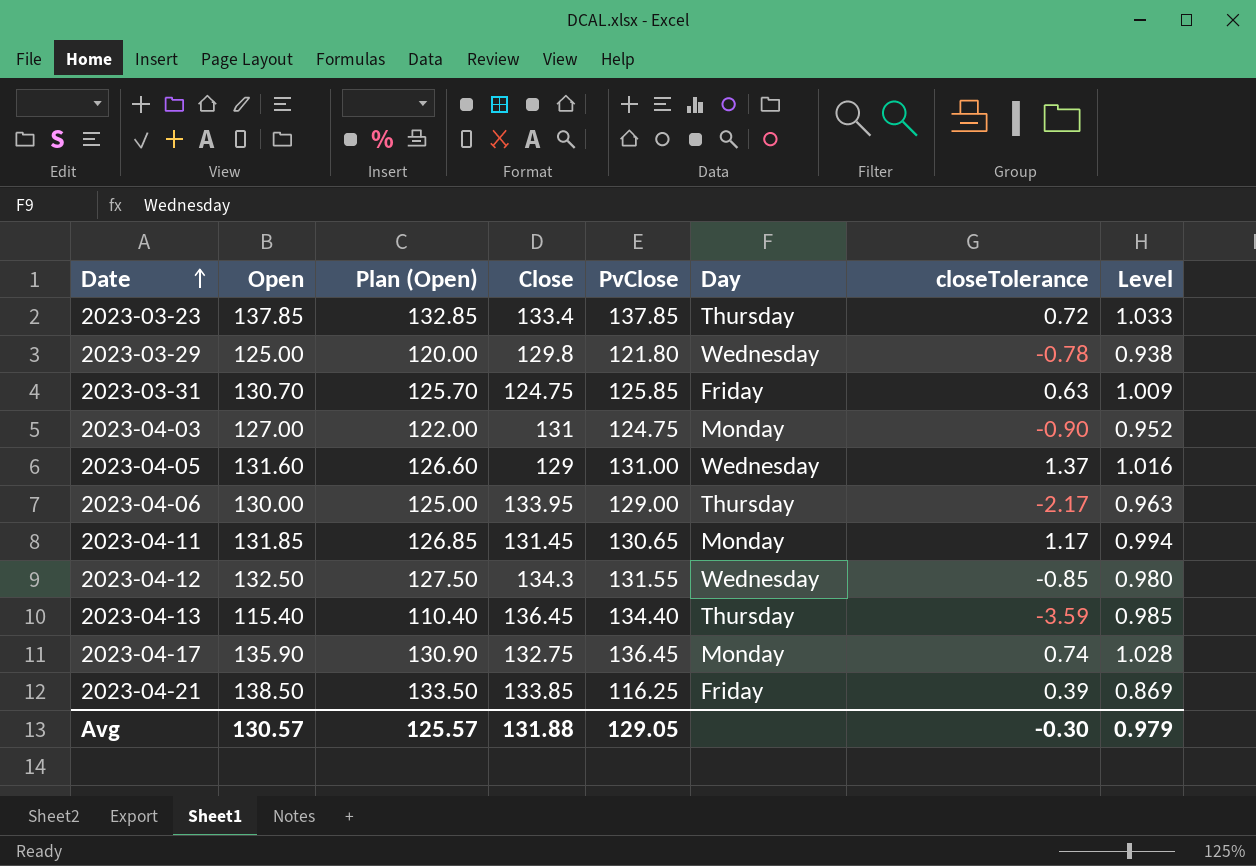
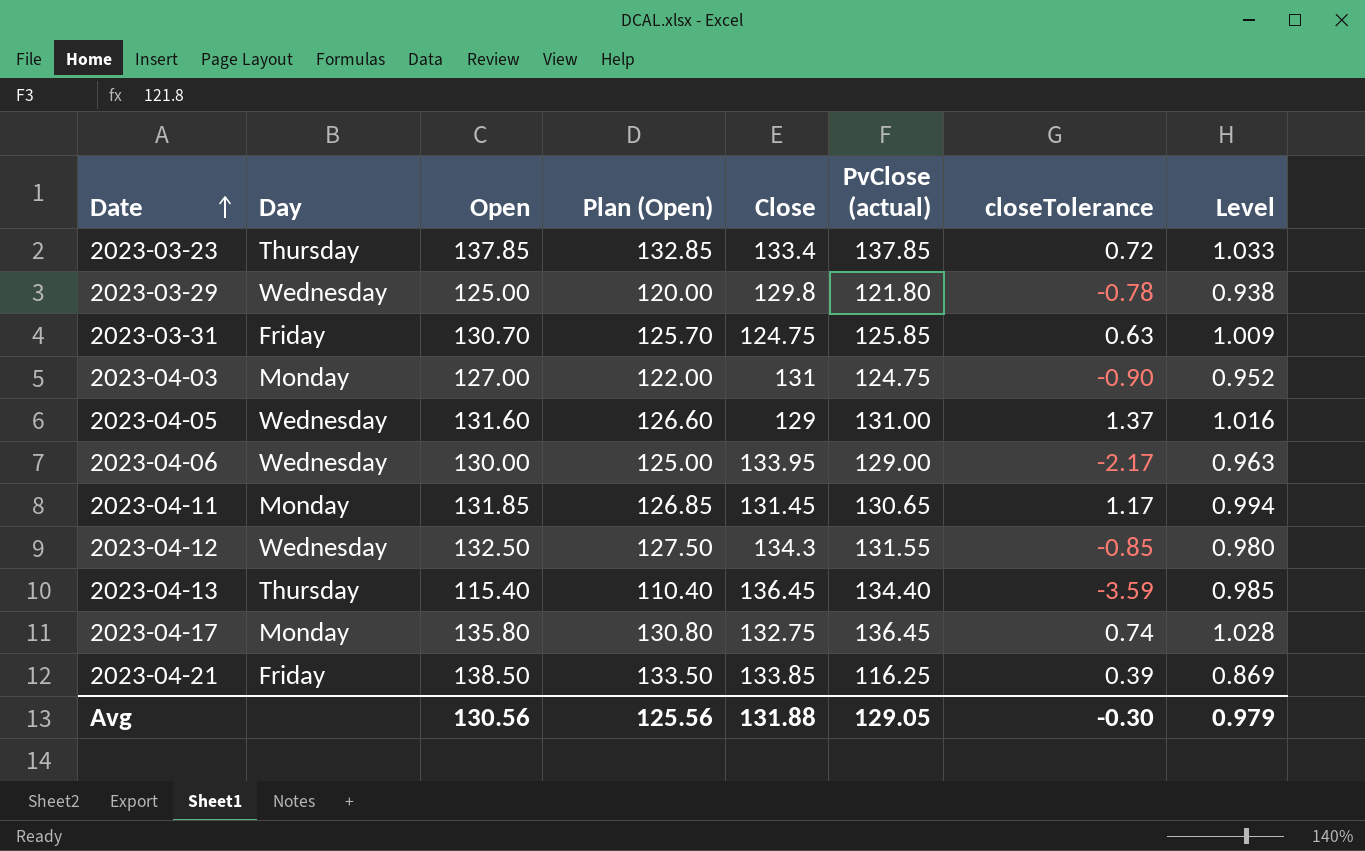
column Day | position: 6 -> 2
column name: PvClose -> PvClose (actual)
2023-04-06 | Day: Thursday -> Wednesday
2023-04-17 | Open: 135.90 -> 135.80
2023-04-17 | Plan (Open): 130.90 -> 130.80
Avg | Open: 130.57 -> 130.56
Avg | Plan (Open): 125.57 -> 125.56

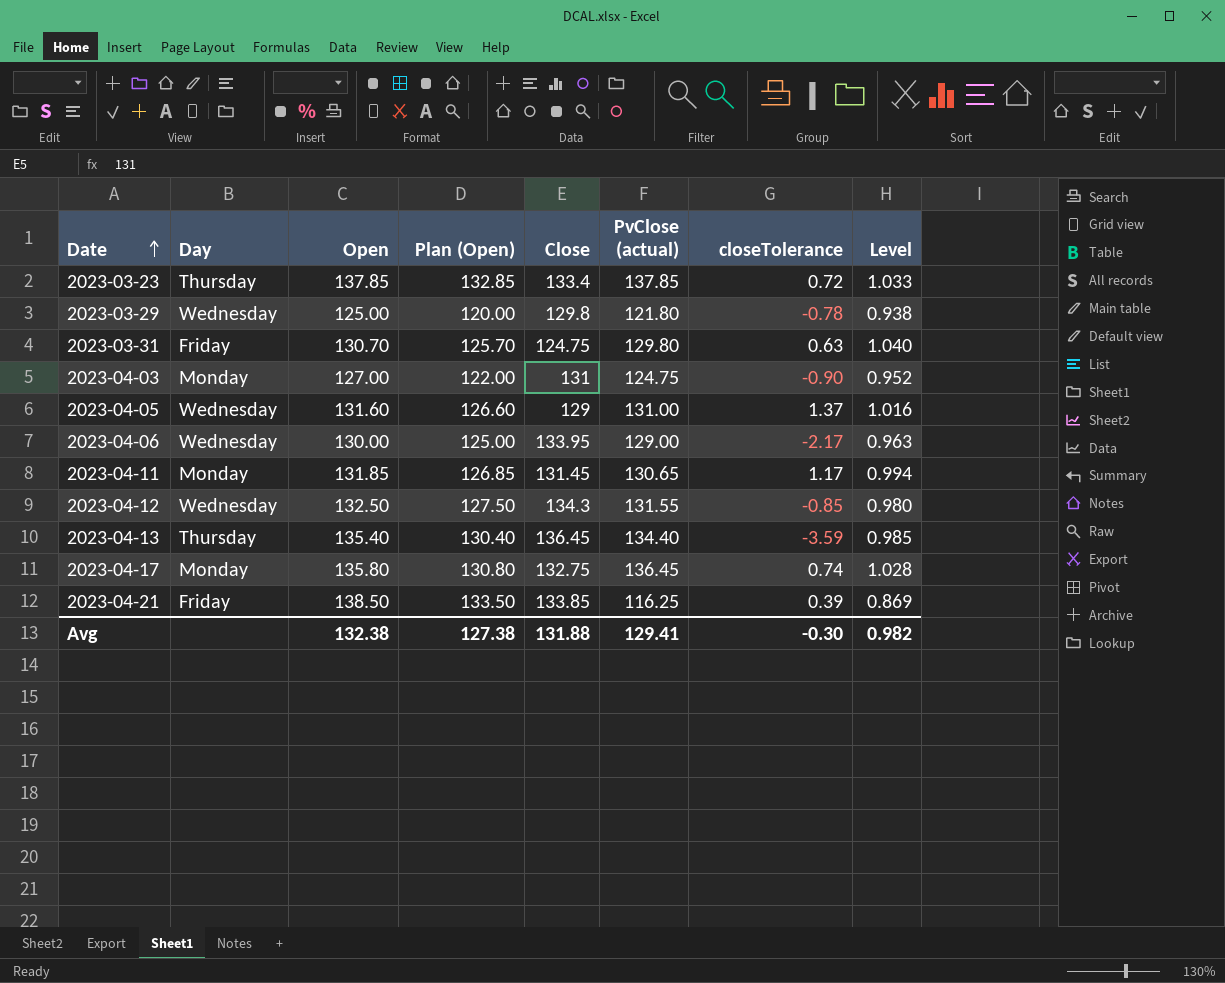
2023-03-31 | PvClose (actual): 125.85 -> 129.80
2023-03-31 | Level: 1.009 -> 1.040
2023-04-13 | Open: 115.40 -> 135.40
2023-04-13 | Plan (Open): 110.40 -> 130.40
Avg | Open: 130.56 -> 132.38
Avg | Plan (Open): 125.56 -> 127.38
Avg | PvClose (actual): 129.05 -> 129.41
Avg | Level: 0.979 -> 0.982

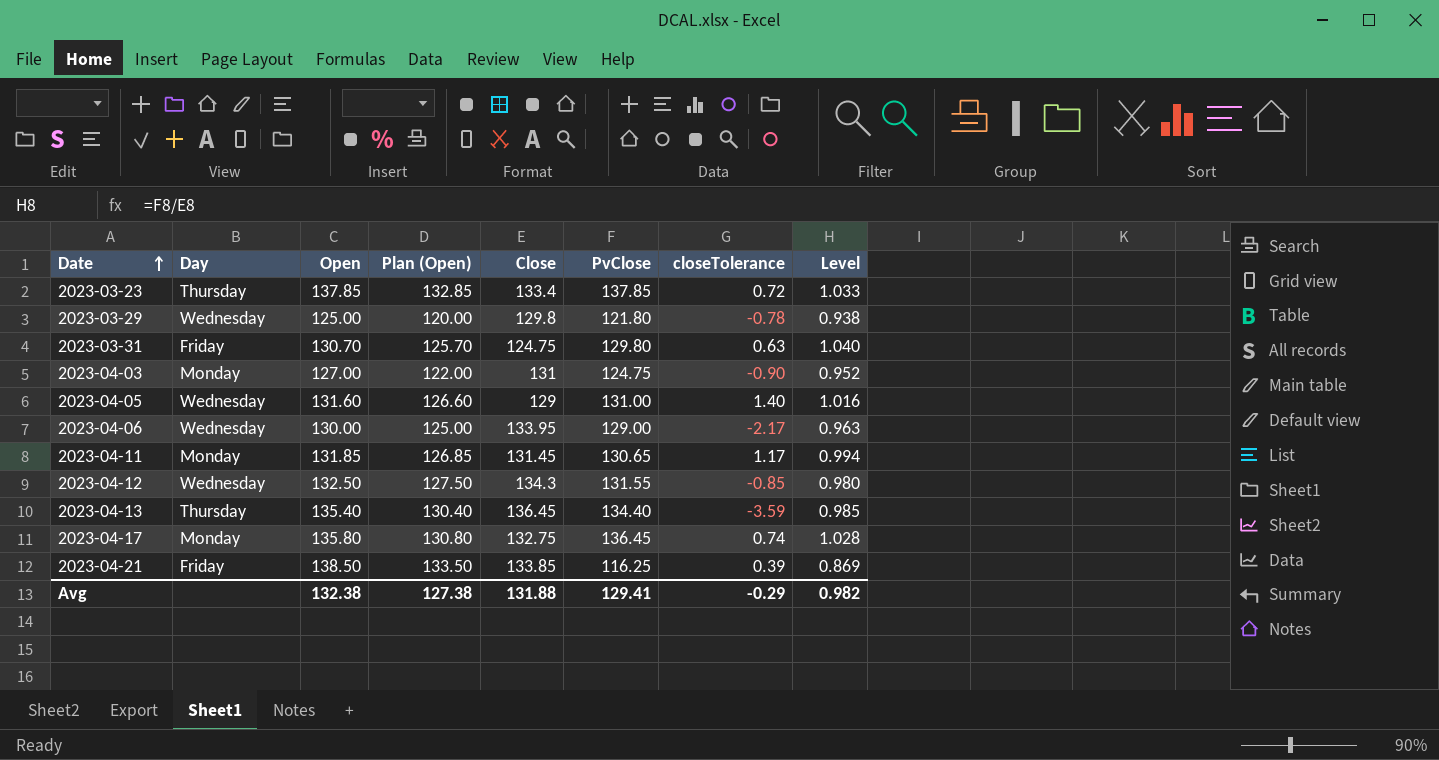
column name: PvClose (actual) -> PvClose
2023-04-05 | closeTolerance: 1.37 -> 1.40
Avg | closeTolerance: -0.30 -> -0.29

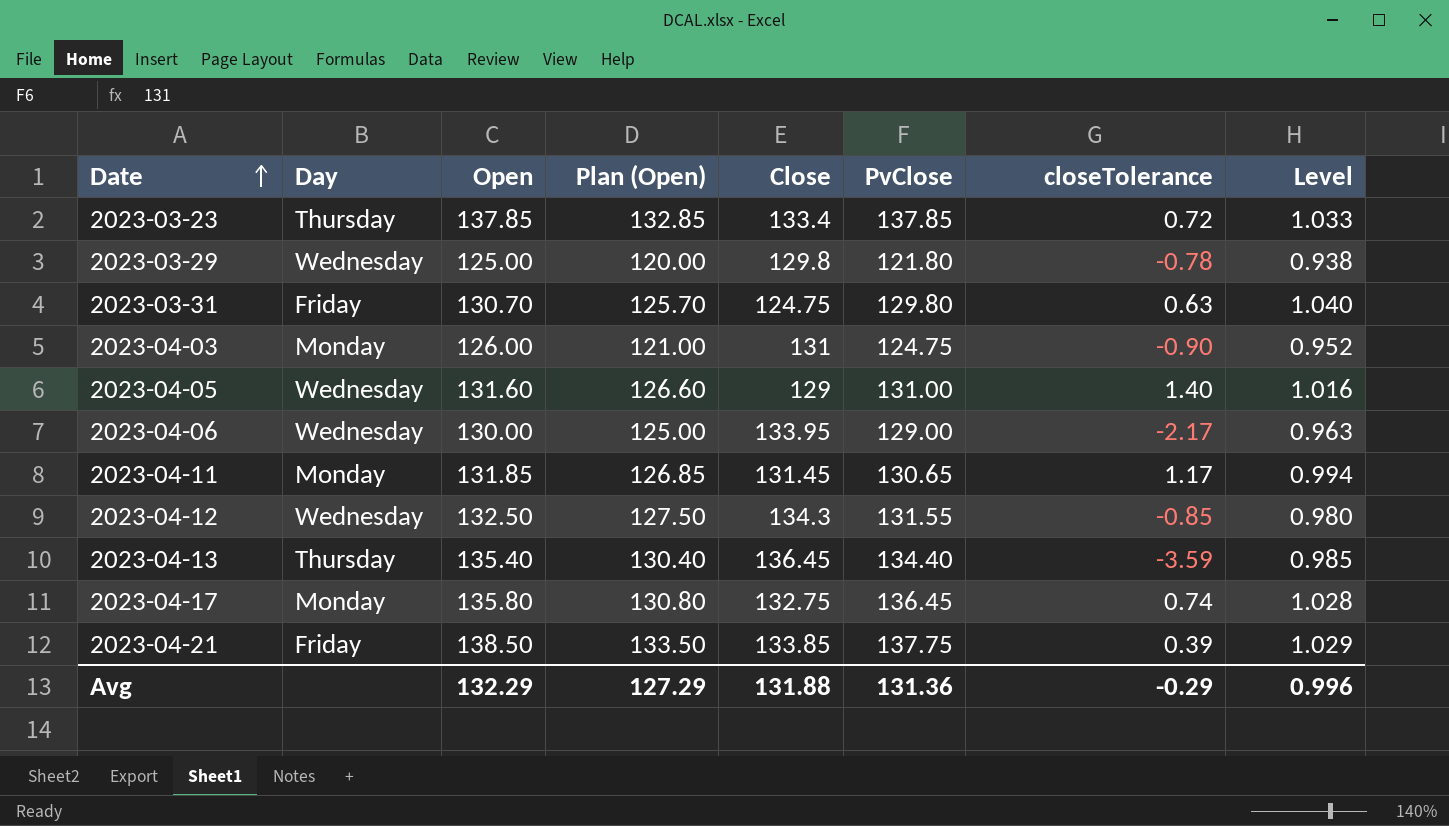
2023-04-03 | Open: 127.00 -> 126.00
2023-04-03 | Plan (Open): 122.00 -> 121.00
2023-04-21 | PvClose: 116.25 -> 137.75
2023-04-21 | Level: 0.869 -> 1.029
Avg | Open: 132.38 -> 132.29
Avg | Plan (Open): 127.38 -> 127.29
Avg | PvClose: 129.41 -> 131.36
Avg | Level: 0.982 -> 0.996

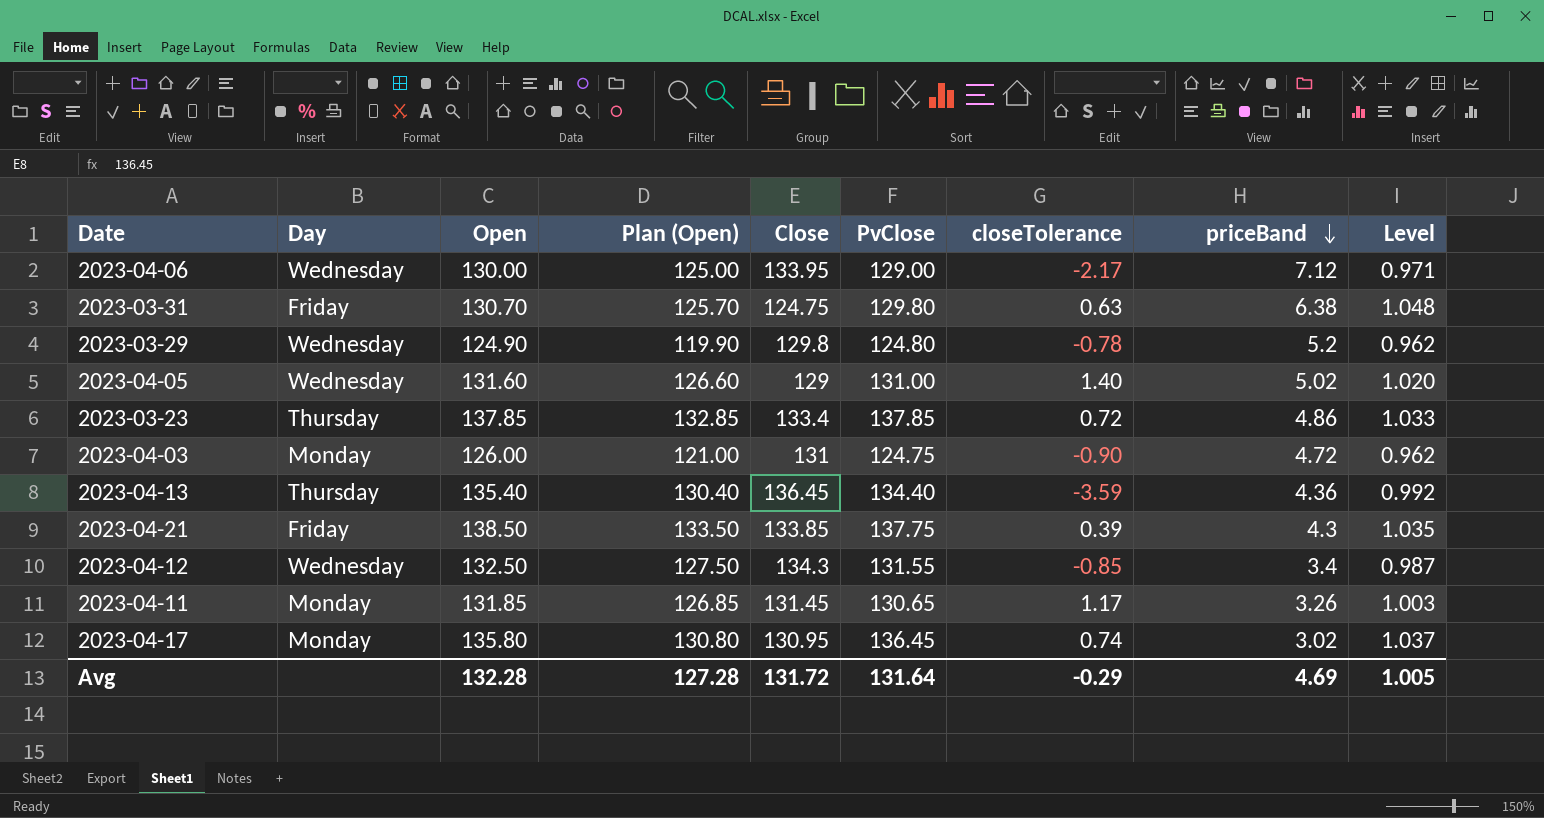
row order: Date ascending -> priceBand descending
column priceBand | position: none -> 8
column Level | formula: [PvClose] / [Close] -> [Open] / [Close]
2023-03-29 | Open: 125.00 -> 124.90
2023-03-29 | Plan (Open): 120.00 -> 119.90
2023-03-29 | PvClose: 121.80 -> 124.80
2023-04-17 | Close: 132.75 -> 130.95
Avg | Open: 132.29 -> 132.28
Avg | Plan (Open): 127.29 -> 127.28
Avg | Close: 131.88 -> 131.72
Avg | PvClose: 131.36 -> 131.64
Avg | Level: 0.996 -> 1.005

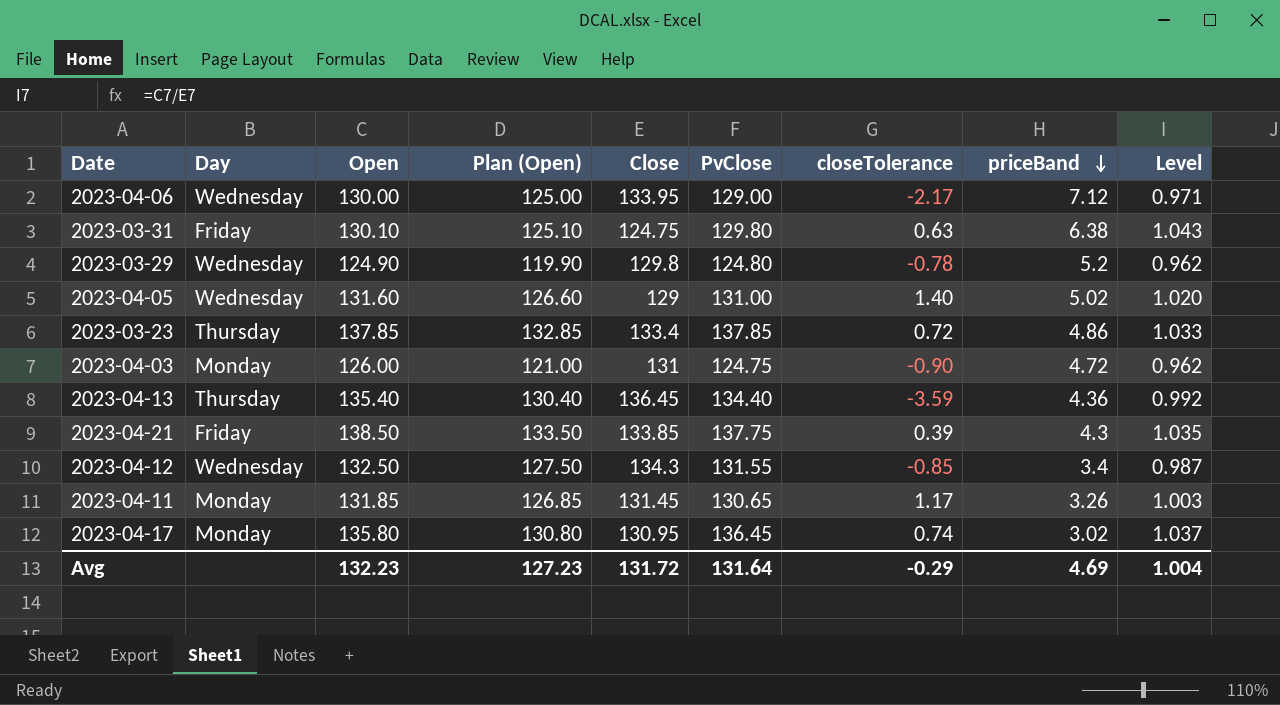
2023-03-31 | Open: 130.70 -> 130.10
2023-03-31 | Plan (Open): 125.70 -> 125.10
2023-03-31 | Level: 1.048 -> 1.043
Avg | Open: 132.28 -> 132.23
Avg | Plan (Open): 127.28 -> 127.23
Avg | Level: 1.005 -> 1.004

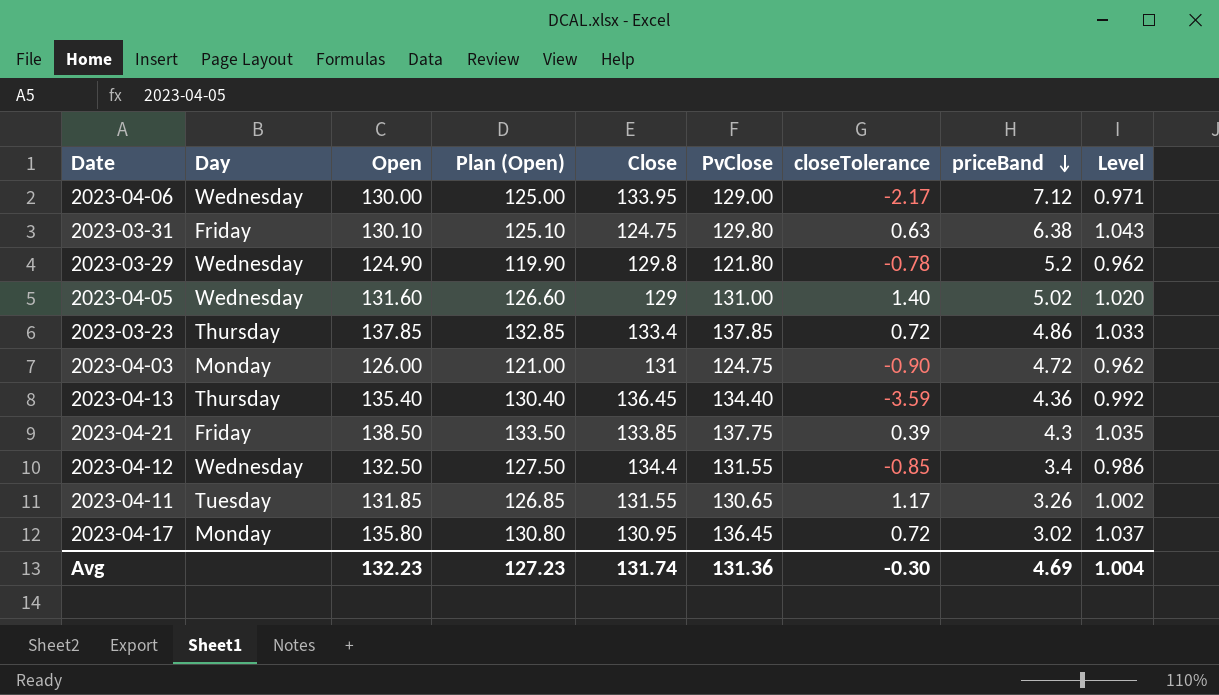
2023-03-29 | PvClose: 124.80 -> 121.80
2023-04-12 | Close: 134.3 -> 134.4
2023-04-12 | Level: 0.987 -> 0.986
2023-04-11 | Day: Monday -> Tuesday
2023-04-11 | Close: 131.45 -> 131.55
2023-04-11 | Level: 1.003 -> 1.002
2023-04-17 | closeTolerance: 0.74 -> 0.72
Avg | Close: 131.72 -> 131.74
Avg | PvClose: 131.64 -> 131.36
Avg | closeTolerance: -0.29 -> -0.30

